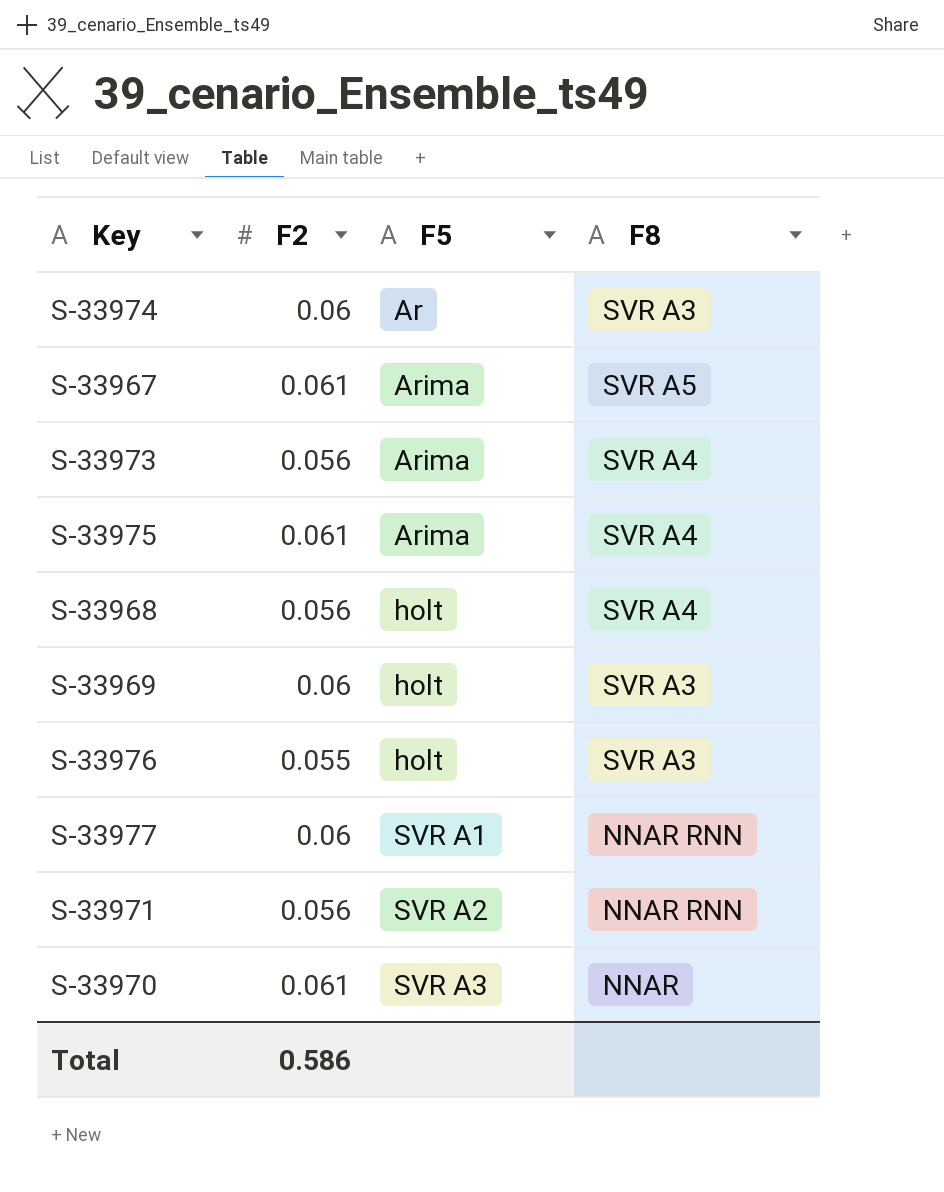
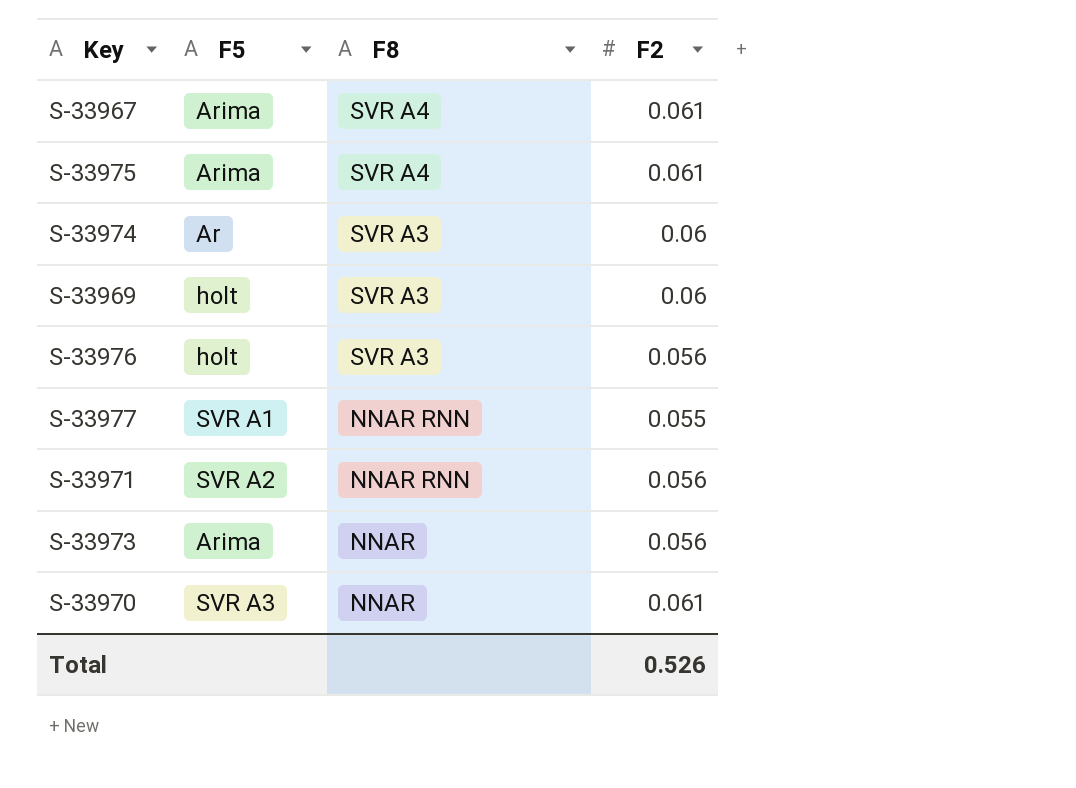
row order: F5 ascending -> F8 descending
column F2 | position: 2 -> 4
row S-33968: 0.056 | holt | SVR A4 -> none
S-33967 | F8: SVR A5 -> SVR A4
S-33976 | F2: 0.055 -> 0.056
S-33977 | F2: 0.06 -> 0.055
S-33973 | F8: SVR A4 -> NNAR
Total | F2: 0.586 -> 0.526

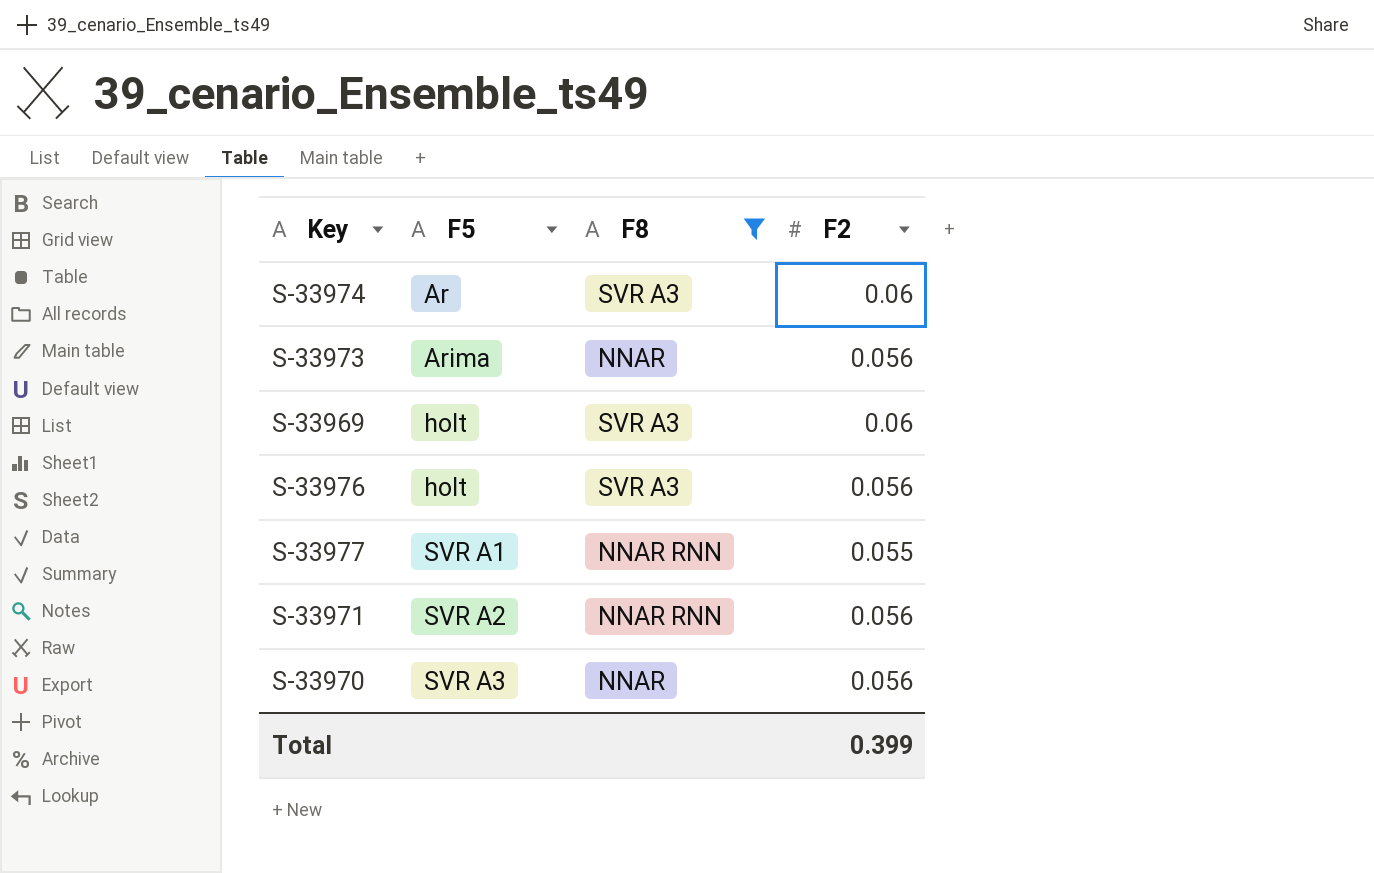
filter: none -> F8 != SVR A4
row order: F8 descending -> F5 ascending
S-33970 | F2: 0.061 -> 0.056
Total | F2: 0.526 -> 0.399

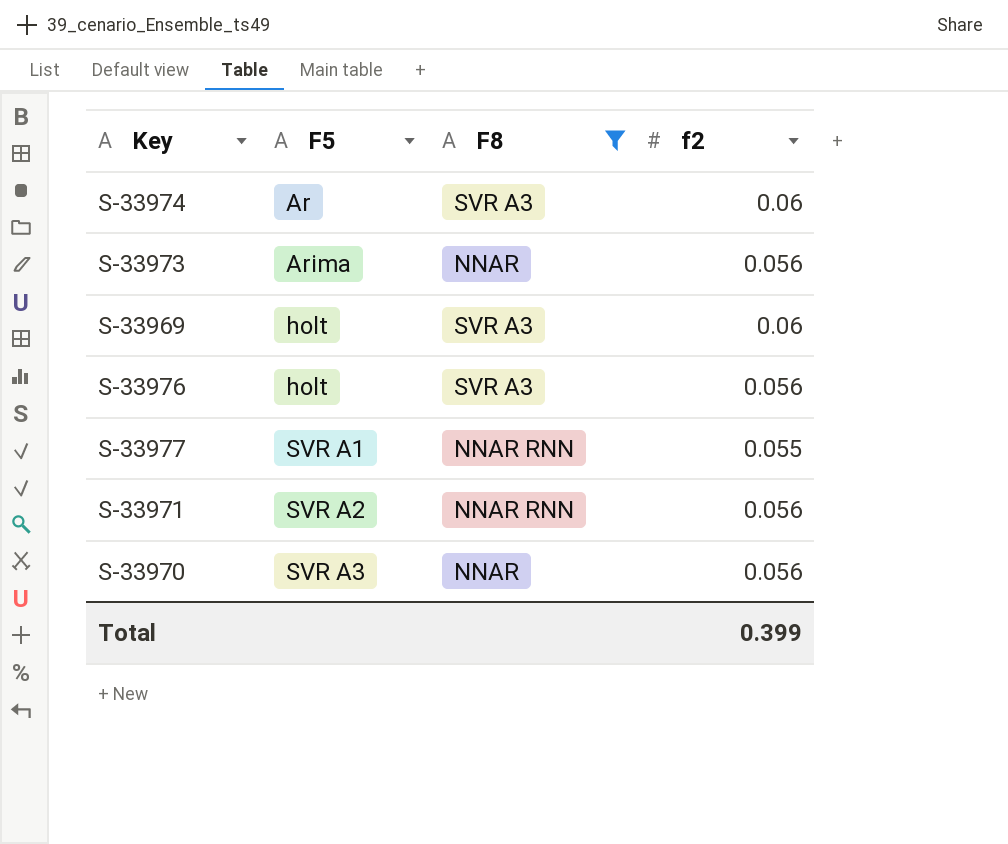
column name: F2 -> f2

